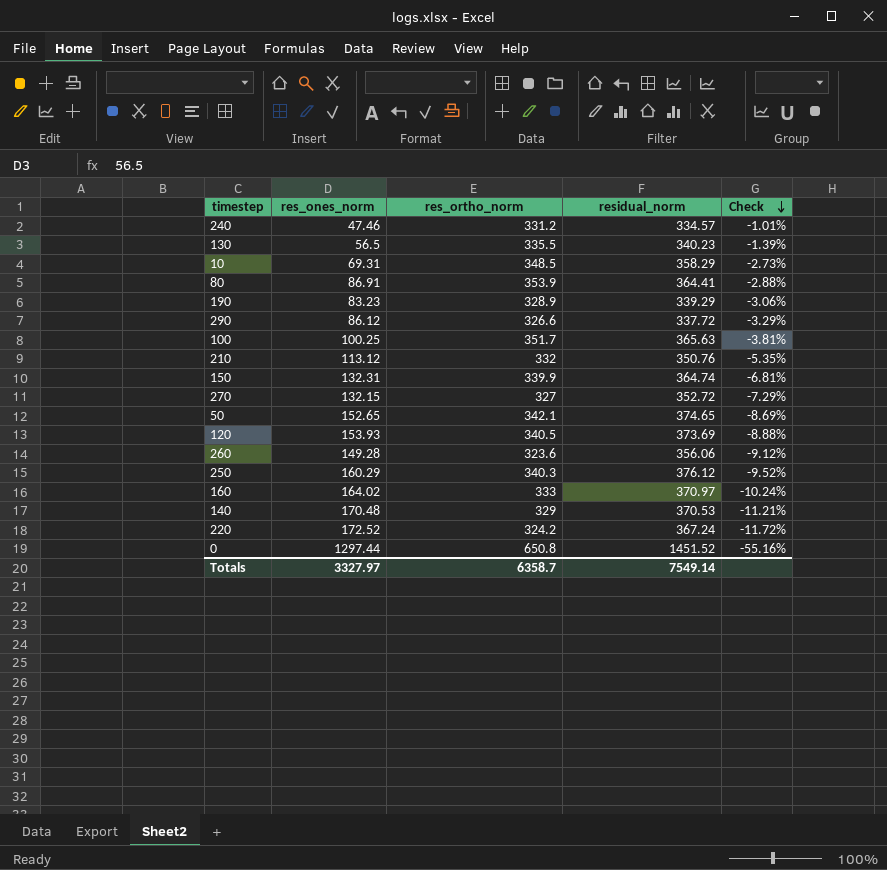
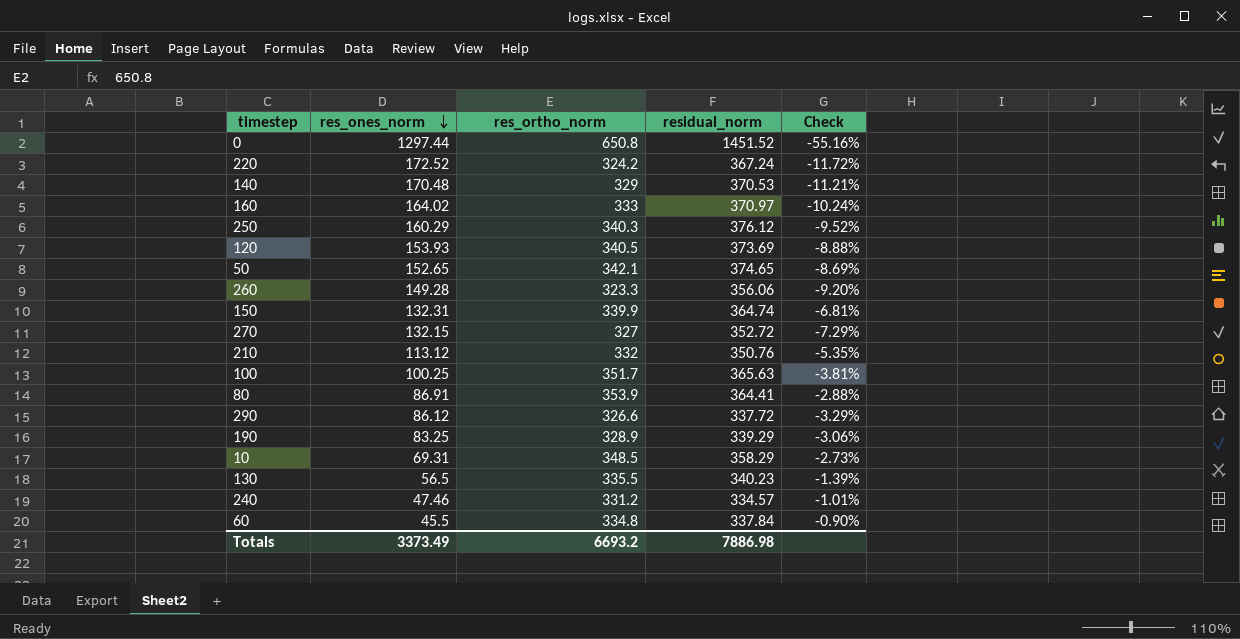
row order: Check descending -> res_ones_norm descending
260 | res_ortho_norm: 323.6 -> 323.3
260 | Check: -9.12% -> -9.20%
190 | res_ones_norm: 83.23 -> 83.25
row 60: none -> 45.5 | 334.8 | 337.84 | -0.90%
Totals | res_ones_norm: 3327.97 -> 3373.49
Totals | res_ortho_norm: 6358.7 -> 6693.2
Totals | residual_norm: 7549.14 -> 7886.98

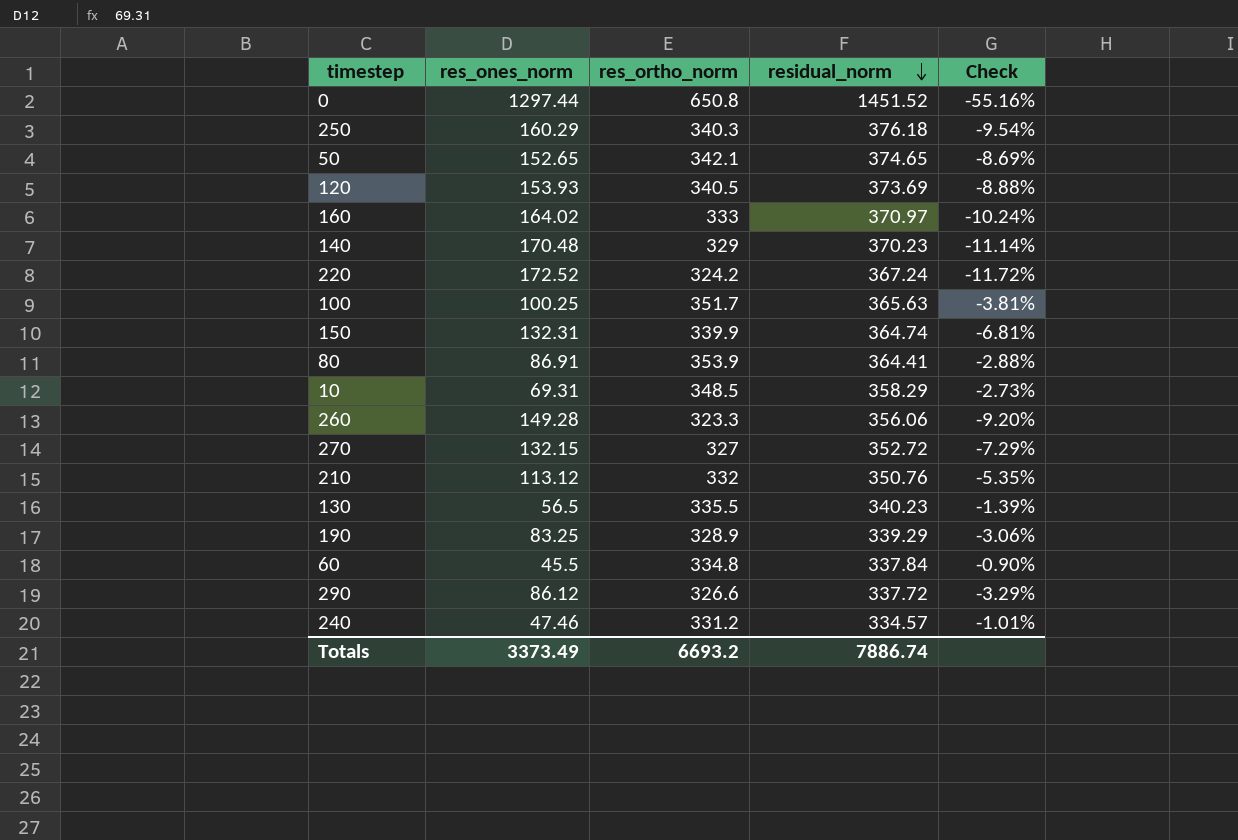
row order: res_ones_norm descending -> residual_norm descending
250 | residual_norm: 376.12 -> 376.18
250 | Check: -9.52% -> -9.54%
140 | residual_norm: 370.53 -> 370.23
140 | Check: -11.21% -> -11.14%
Totals | residual_norm: 7886.98 -> 7886.74

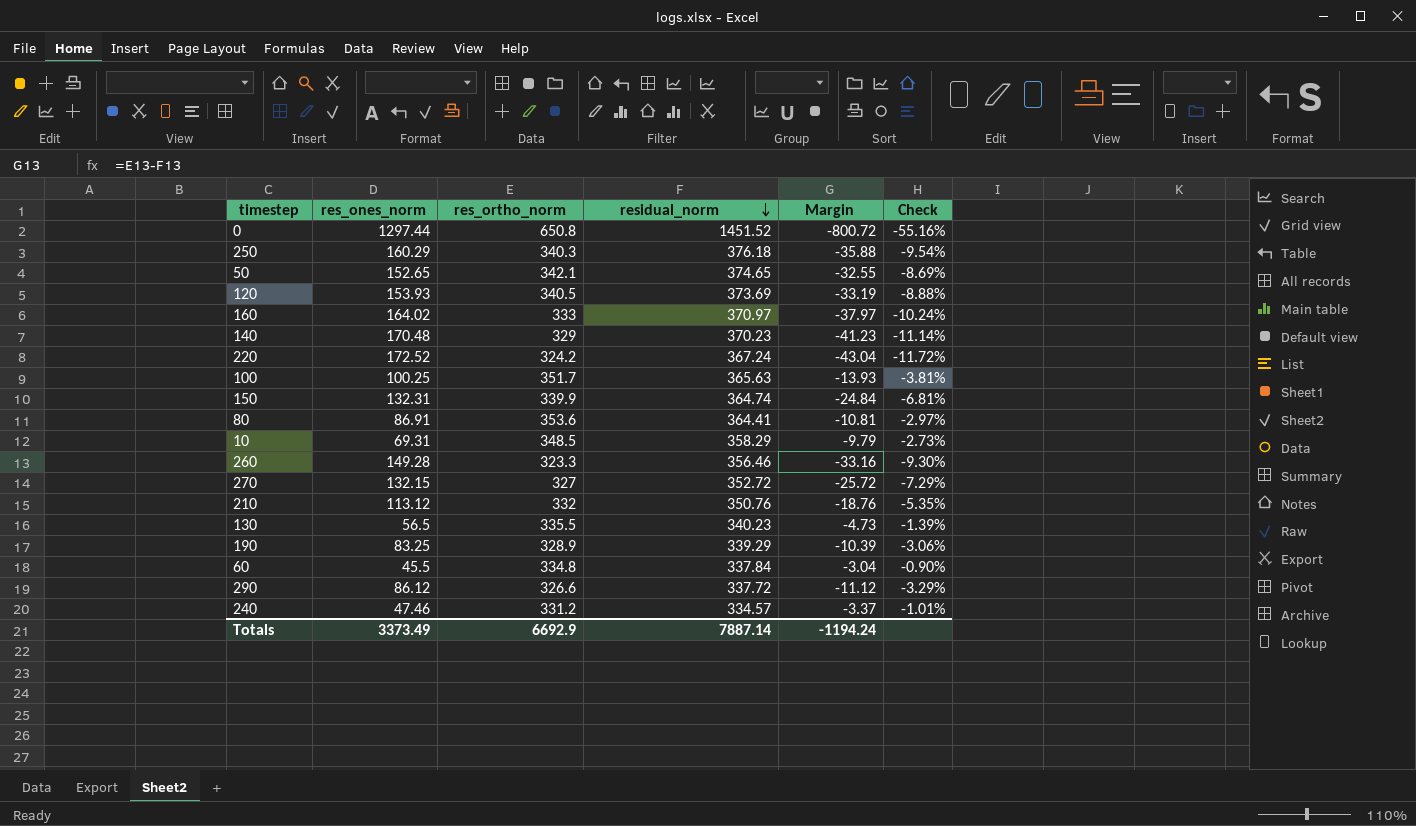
column Margin | formula: none -> [res_ortho_norm] - [residual_norm]
80 | res_ortho_norm: 353.9 -> 353.6
80 | Check: -2.88% -> -2.97%
260 | residual_norm: 356.06 -> 356.46
260 | Check: -9.20% -> -9.30%
Totals | res_ortho_norm: 6693.2 -> 6692.9
Totals | residual_norm: 7886.74 -> 7887.14

